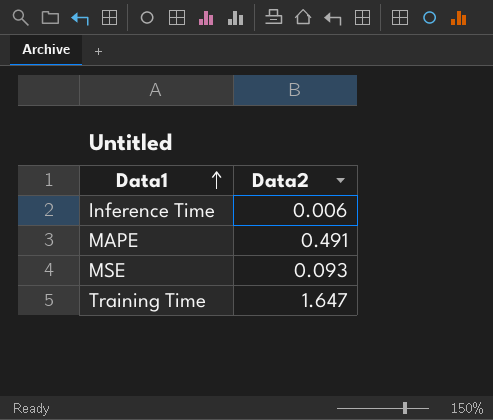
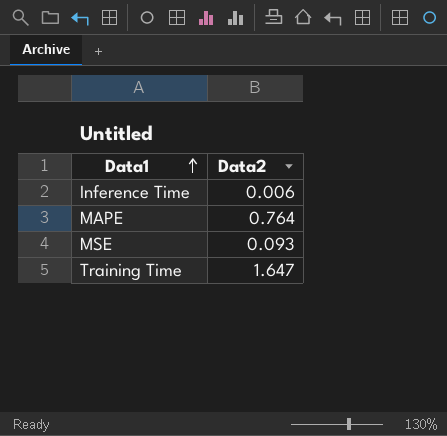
MAPE | Data2: 0.491 -> 0.764

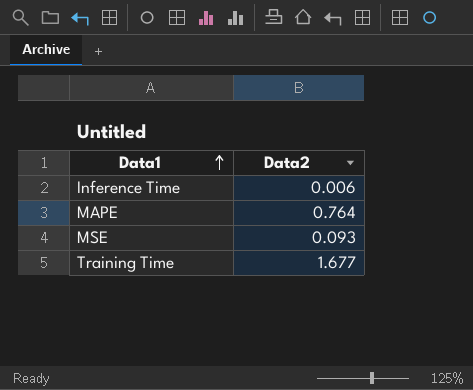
Training Time | Data2: 1.647 -> 1.677

